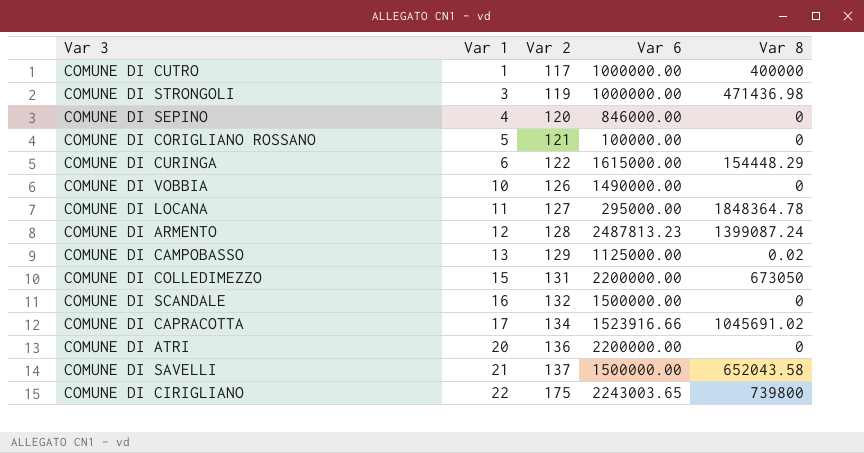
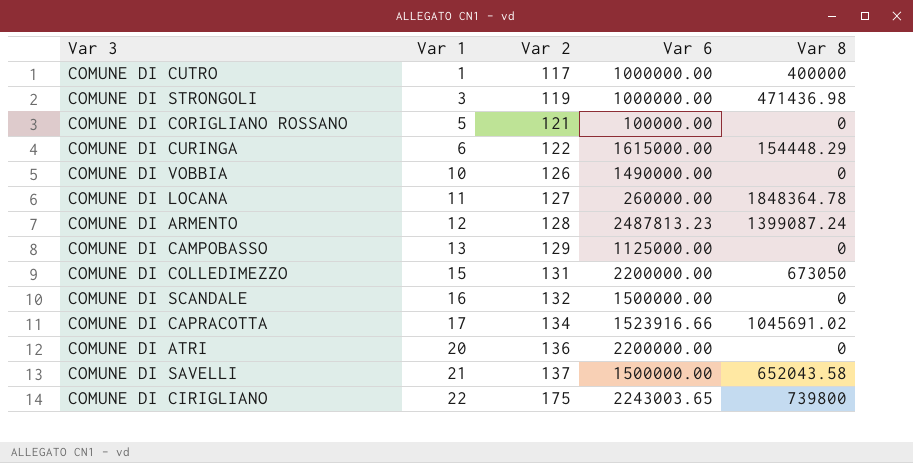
row COMUNE DI SEPINO: 4 | 120 | 846000.00 | 0 -> none
COMUNE DI LOCANA | Var 6: 295000.00 -> 260000.00
COMUNE DI CAMPOBASSO | Var 8: 0.02 -> 0

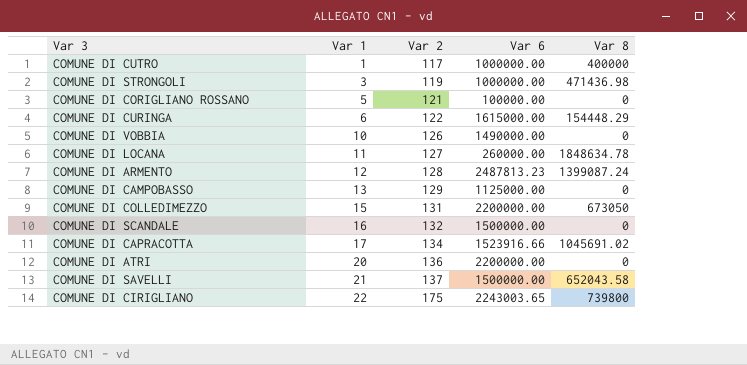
COMUNE DI LOCANA | Var 8: 1848364.78 -> 1848634.78

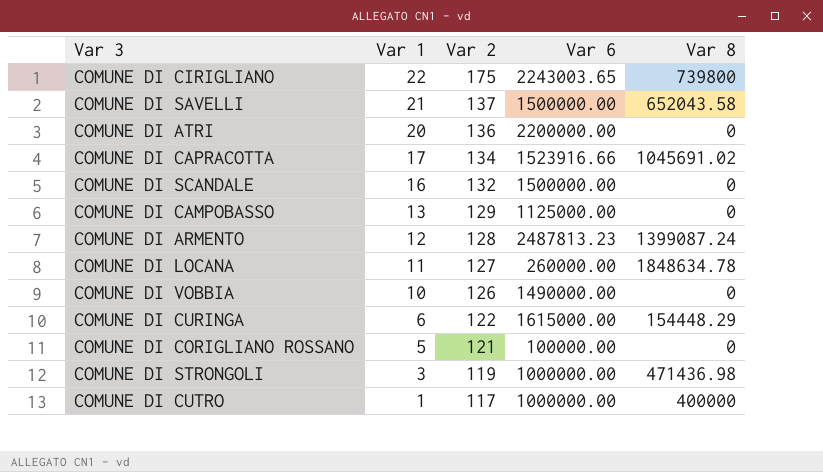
row order: Var 1 ascending -> Var 1 descending
row COMUNE DI COLLEDIMEZZO: 15 | 131 | 2200000.00 | 673050 -> none

